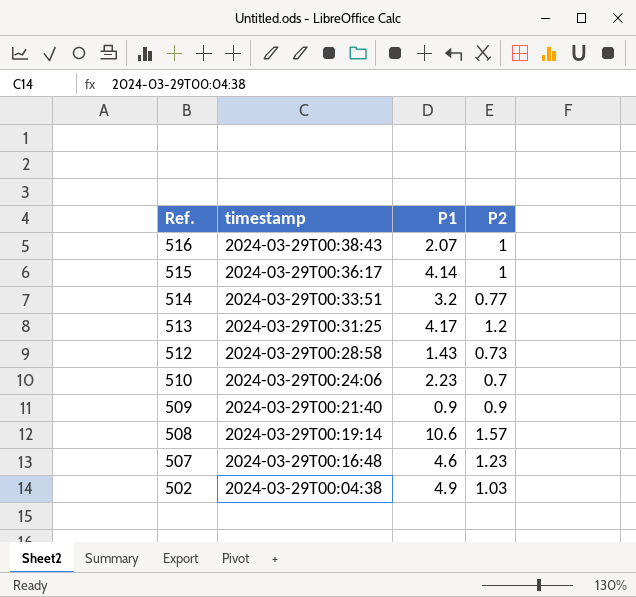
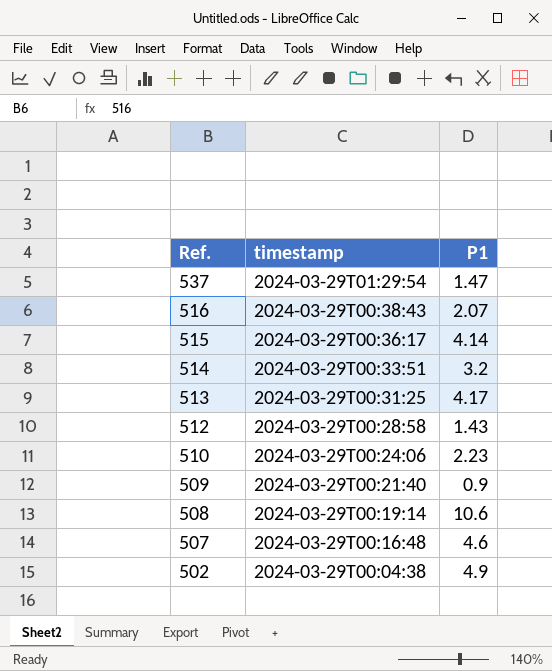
column P2 | position: 4 -> none
row 537: none -> 2024-03-29T01:29:54 | 1.47

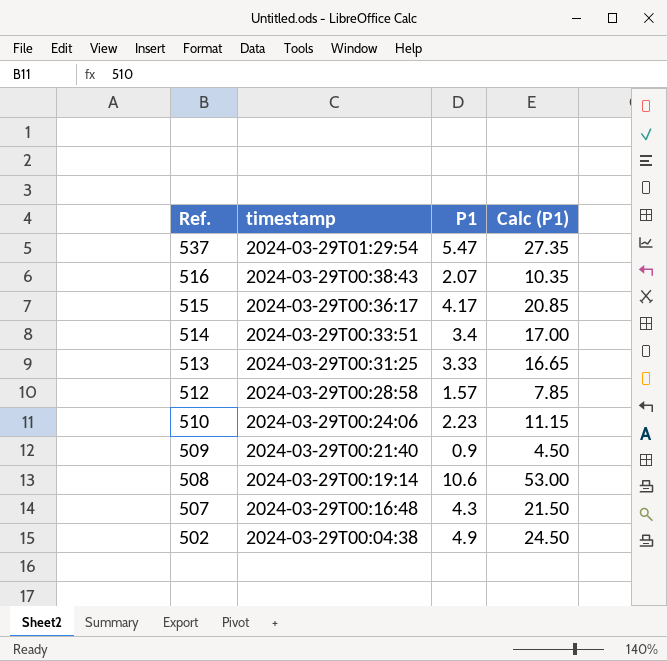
column Calc (P1) | formula: none -> [P1] * 5
537 | P1: 1.47 -> 5.47
515 | P1: 4.14 -> 4.17
514 | P1: 3.2 -> 3.4
513 | P1: 4.17 -> 3.33
512 | P1: 1.43 -> 1.57
507 | P1: 4.6 -> 4.3

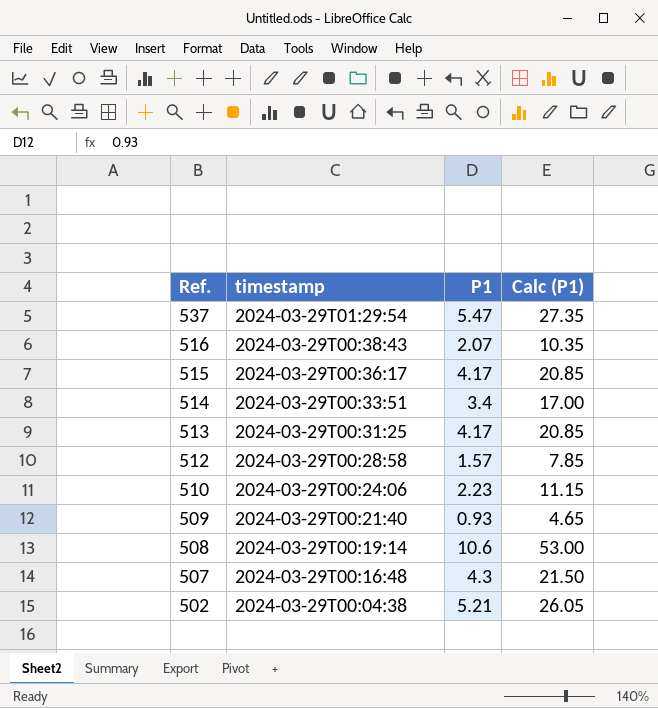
513 | P1: 3.33 -> 4.17
513 | Calc (P1): 16.65 -> 20.85
509 | P1: 0.9 -> 0.93
509 | Calc (P1): 4.50 -> 4.65
502 | P1: 4.9 -> 5.21
502 | Calc (P1): 24.50 -> 26.05

